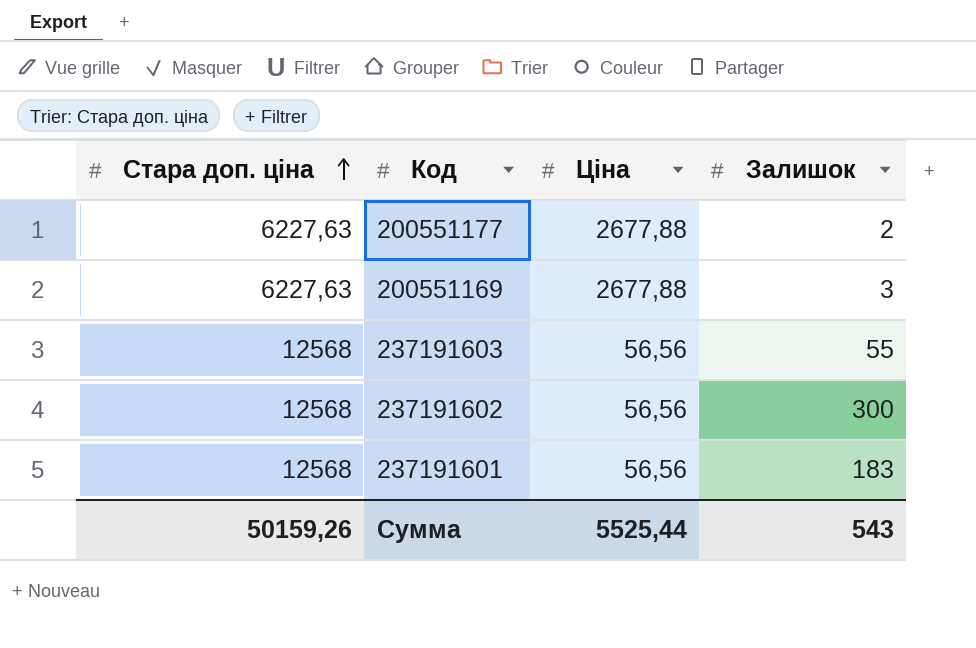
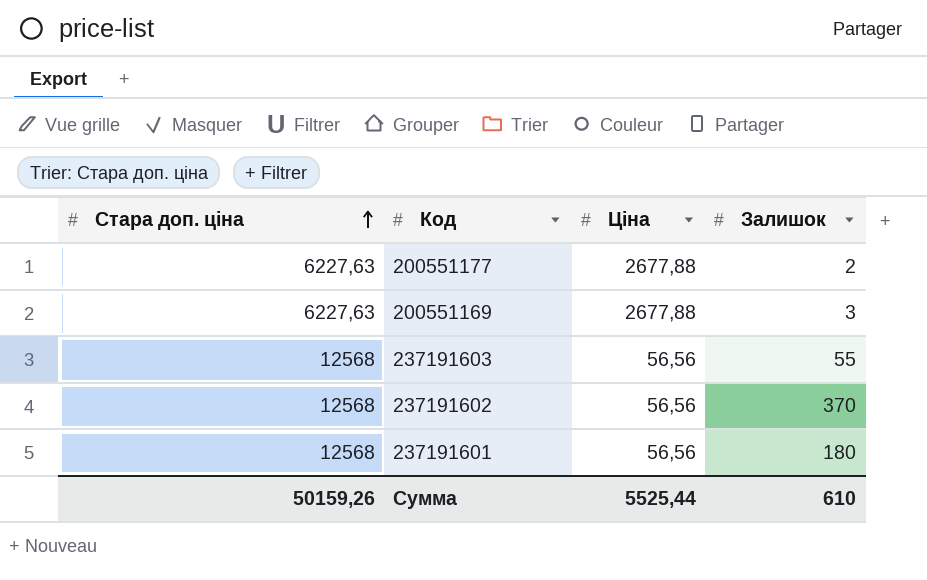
237191602 | Залишок: 300 -> 370
237191601 | Залишок: 183 -> 180
Сумма | Залишок: 543 -> 610

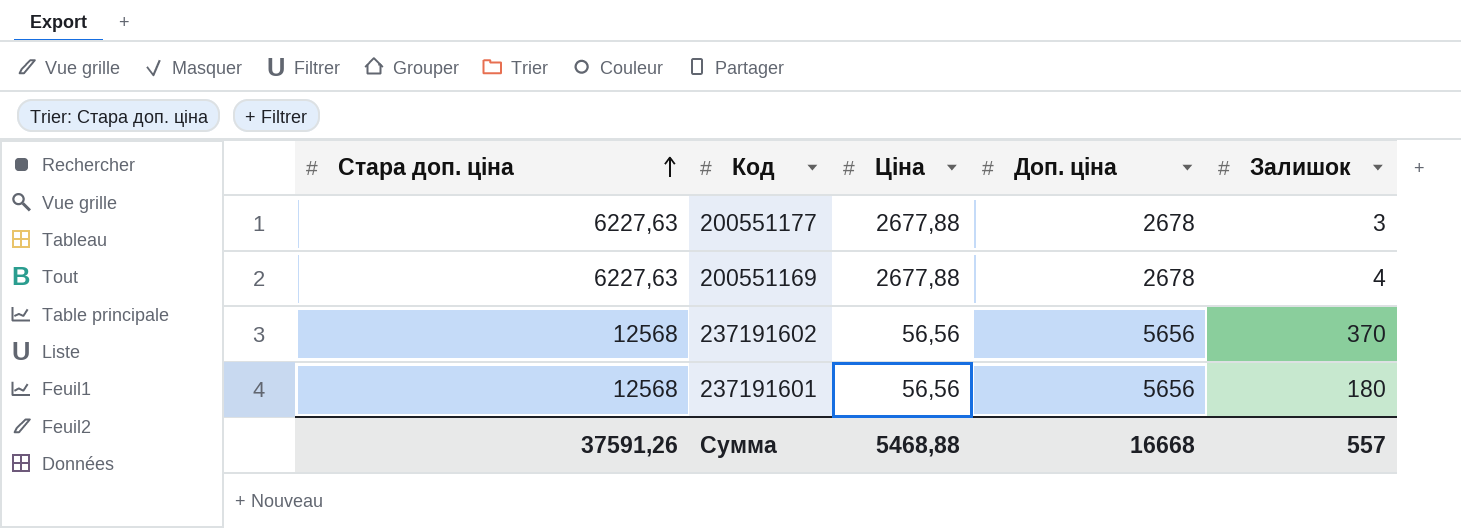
column Доп. ціна | position: none -> 4
row 237191603: 12568 | 56,56 | 55 -> none
200551177 | Залишок: 2 -> 3
200551169 | Залишок: 3 -> 4
Сумма | Стара доп. ціна: 50159,26 -> 37591,26
Сумма | Ціна: 5525,44 -> 5468,88
Сумма | Залишок: 610 -> 557

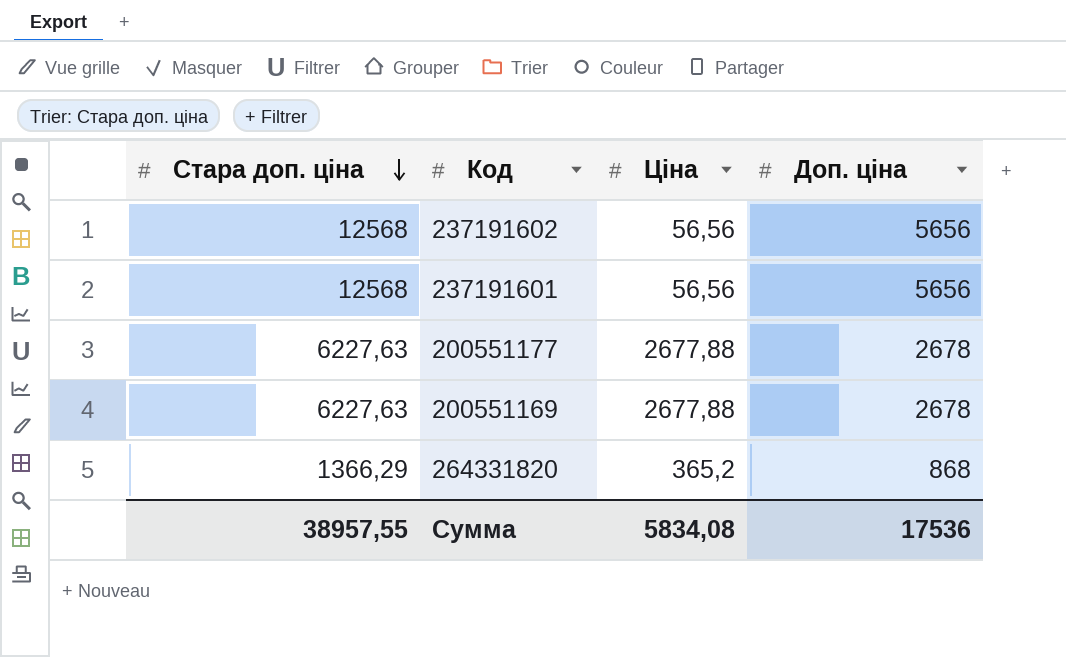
row order: Стара доп. ціна ascending -> Стара доп. ціна descending
column Залишок | position: 5 -> none
row 264331820: none -> 1366,29 | 365,2 | 868
Сумма | Стара доп. ціна: 37591,26 -> 38957,55
Сумма | Ціна: 5468,88 -> 5834,08
Сумма | Доп. ціна: 16668 -> 17536

